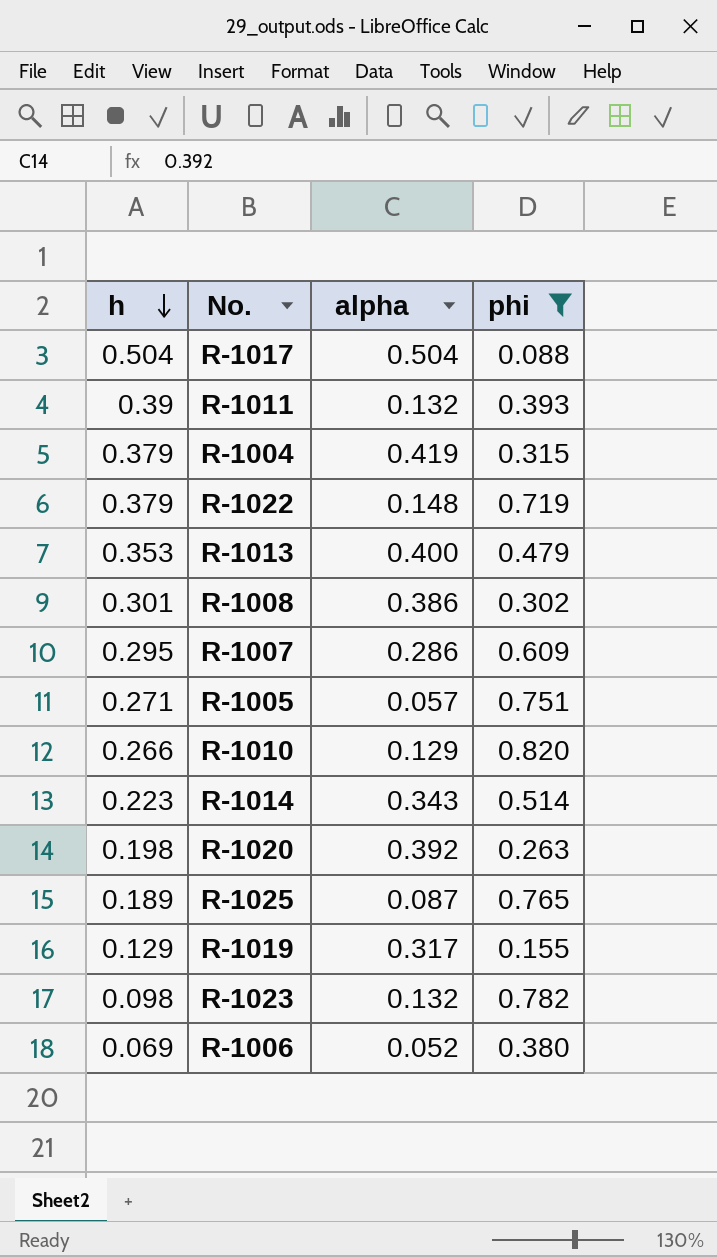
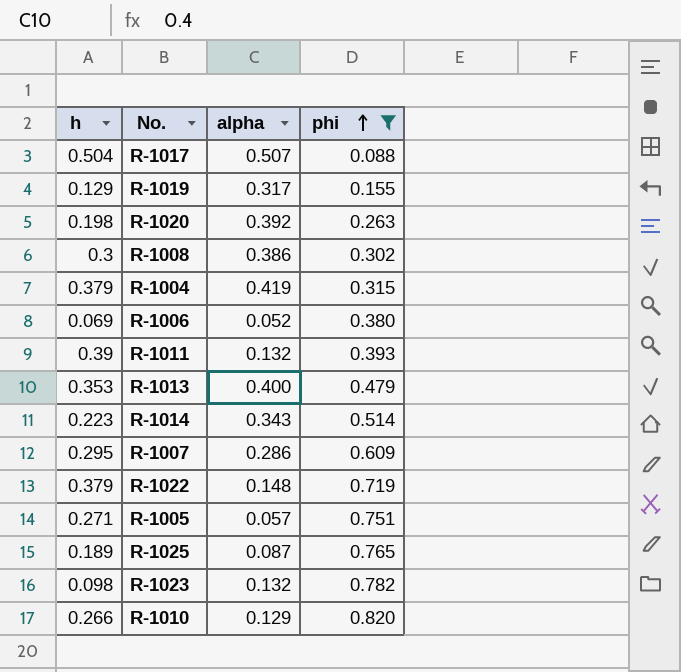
row order: h descending -> phi ascending
R-1017 | alpha: 0.504 -> 0.507
R-1008 | h: 0.301 -> 0.3

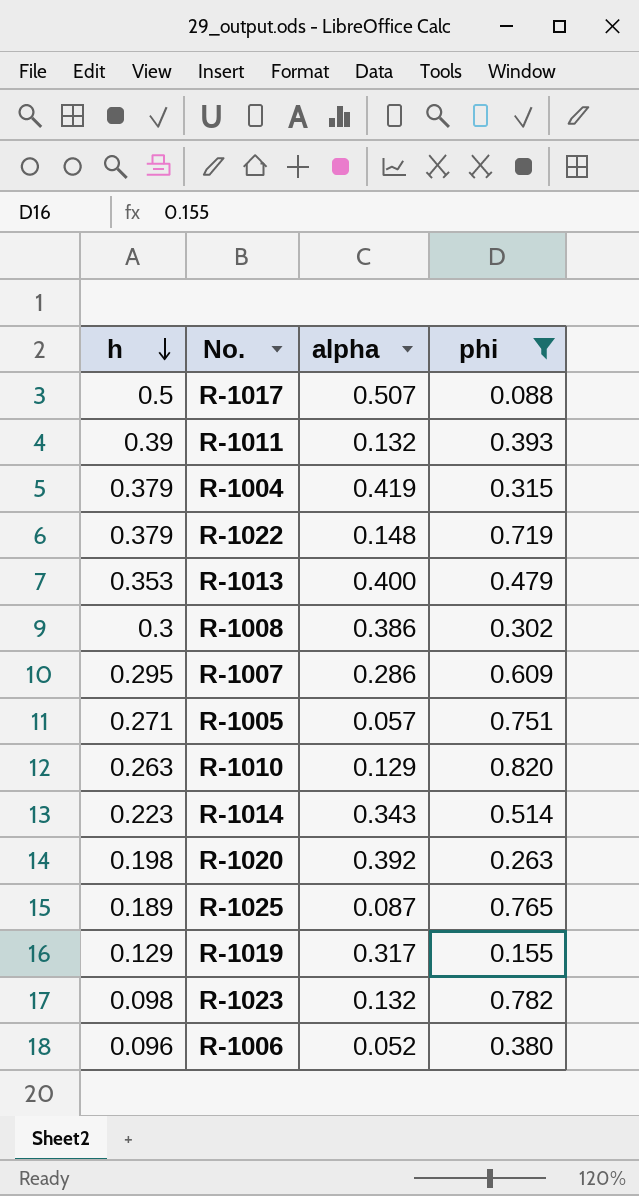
row order: phi ascending -> h descending
R-1017 | h: 0.504 -> 0.5
R-1010 | h: 0.266 -> 0.263
R-1006 | h: 0.069 -> 0.096

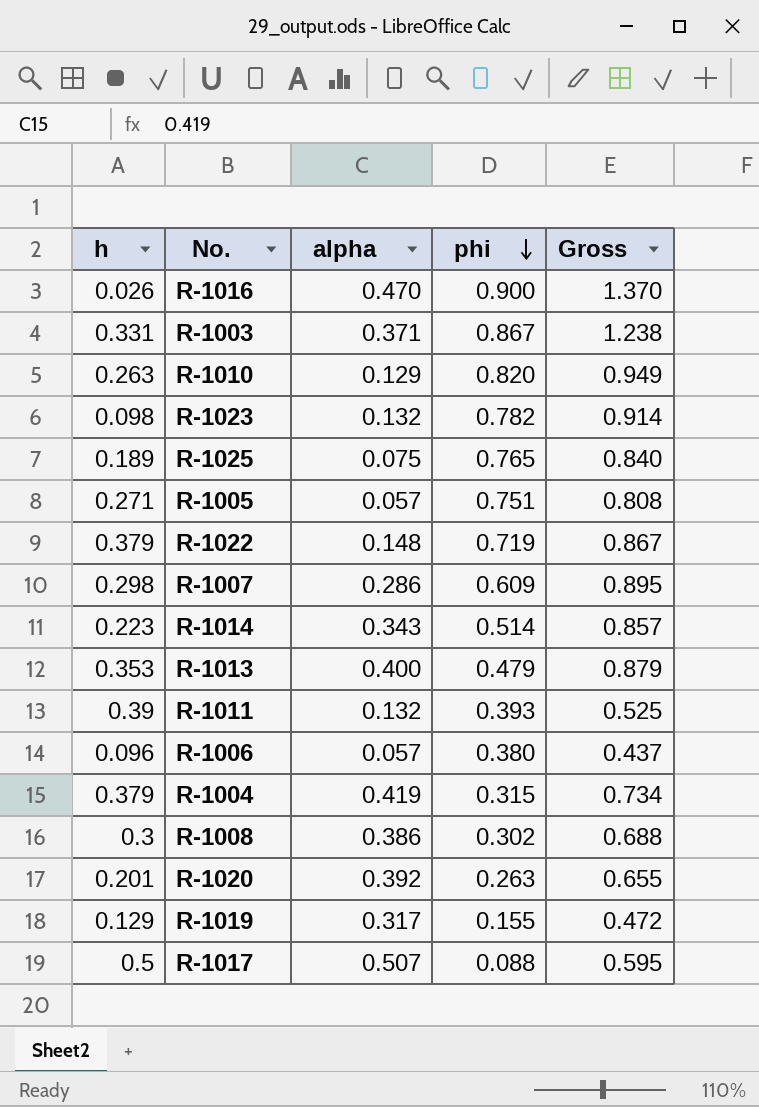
filter: phi <= 0.820 -> none
row order: h descending -> phi descending
column Gross | formula: none -> [alpha] + [phi]
R-1025 | alpha: 0.087 -> 0.075
R-1007 | h: 0.295 -> 0.298
R-1006 | alpha: 0.052 -> 0.057
R-1020 | h: 0.198 -> 0.201

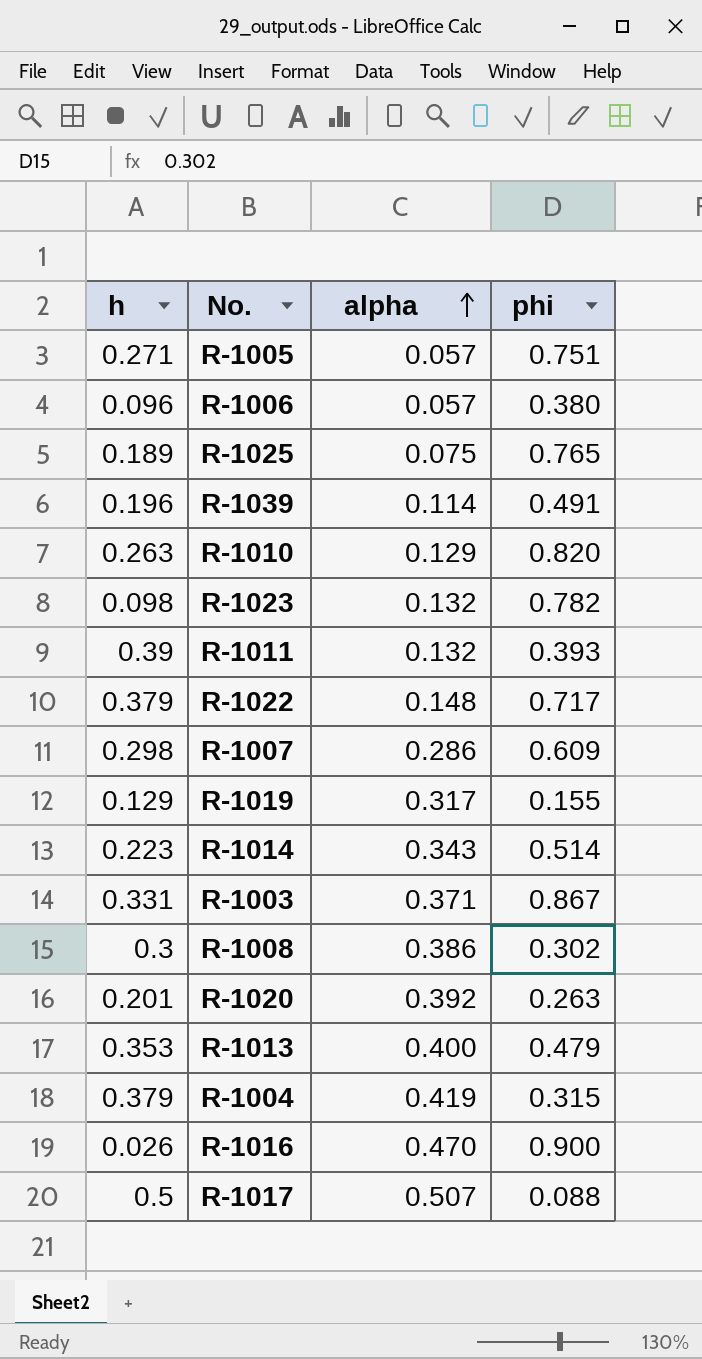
row order: phi descending -> alpha ascending
column Gross | formula: [alpha] + [phi] -> none
row R-1039: none -> 0.196 | 0.114 | 0.491
R-1022 | phi: 0.719 -> 0.717

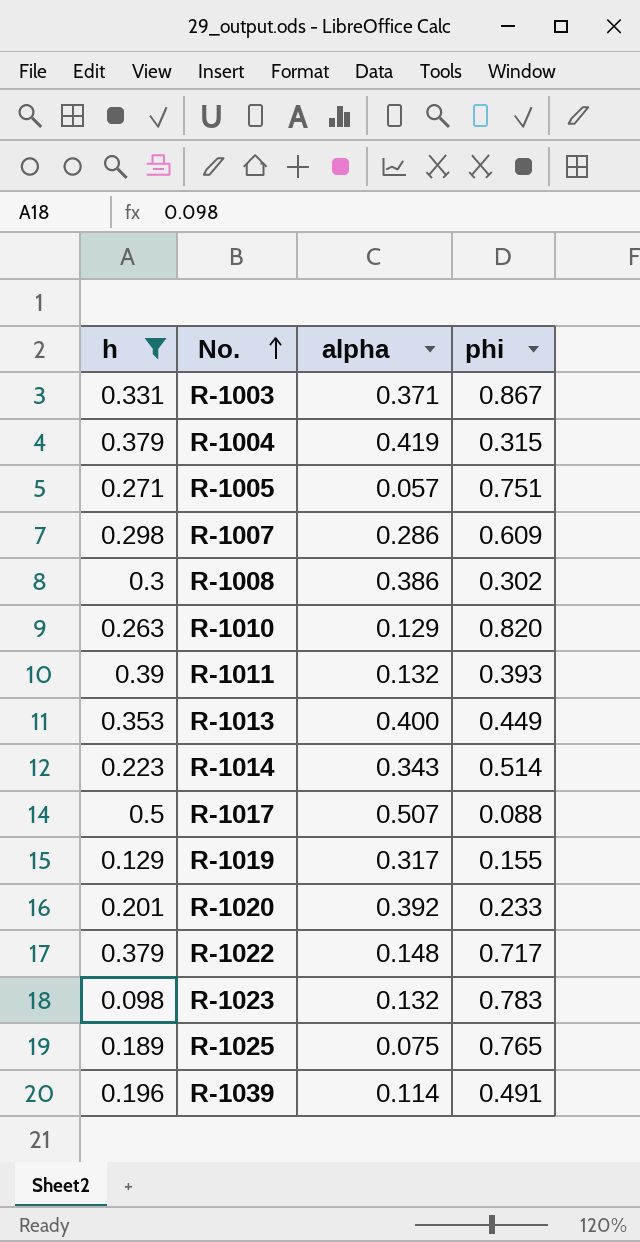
filter: none -> h >= 0.098
row order: alpha ascending -> No. ascending
R-1013 | phi: 0.479 -> 0.449
R-1020 | phi: 0.263 -> 0.233
R-1023 | phi: 0.782 -> 0.783

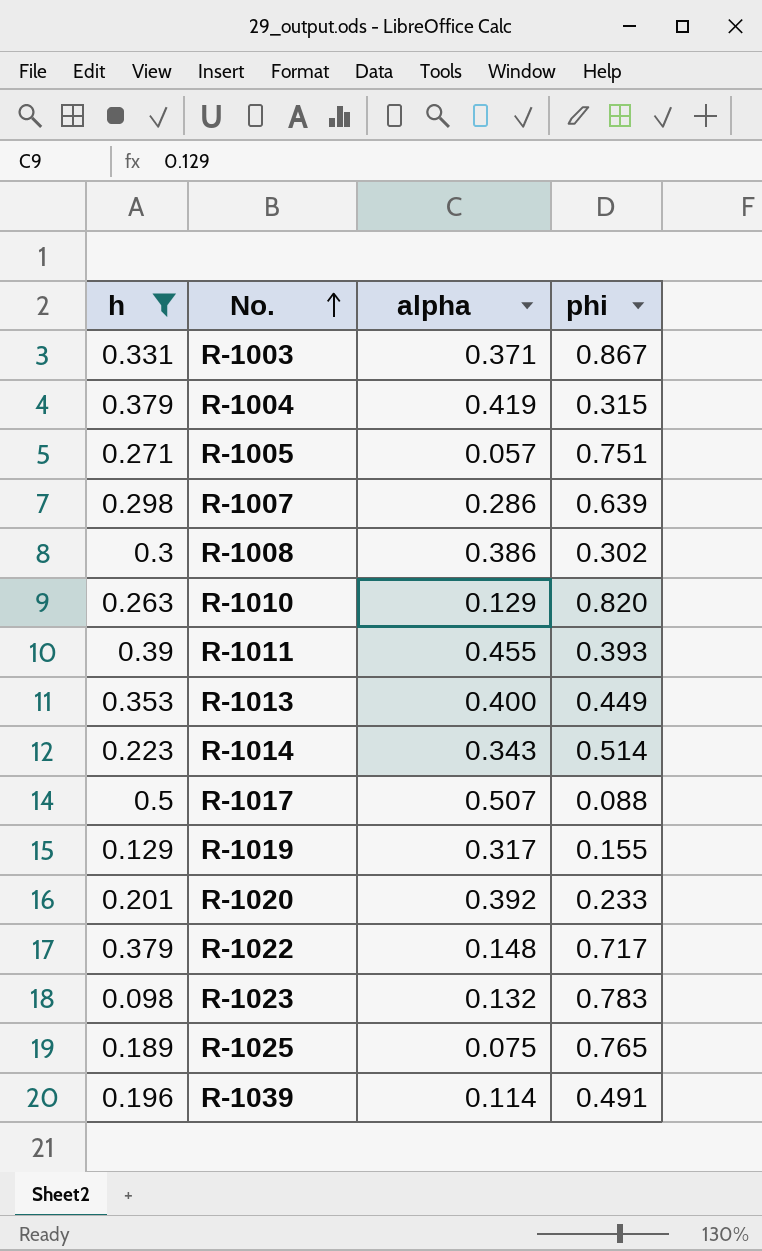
R-1007 | phi: 0.609 -> 0.639
R-1011 | alpha: 0.132 -> 0.455

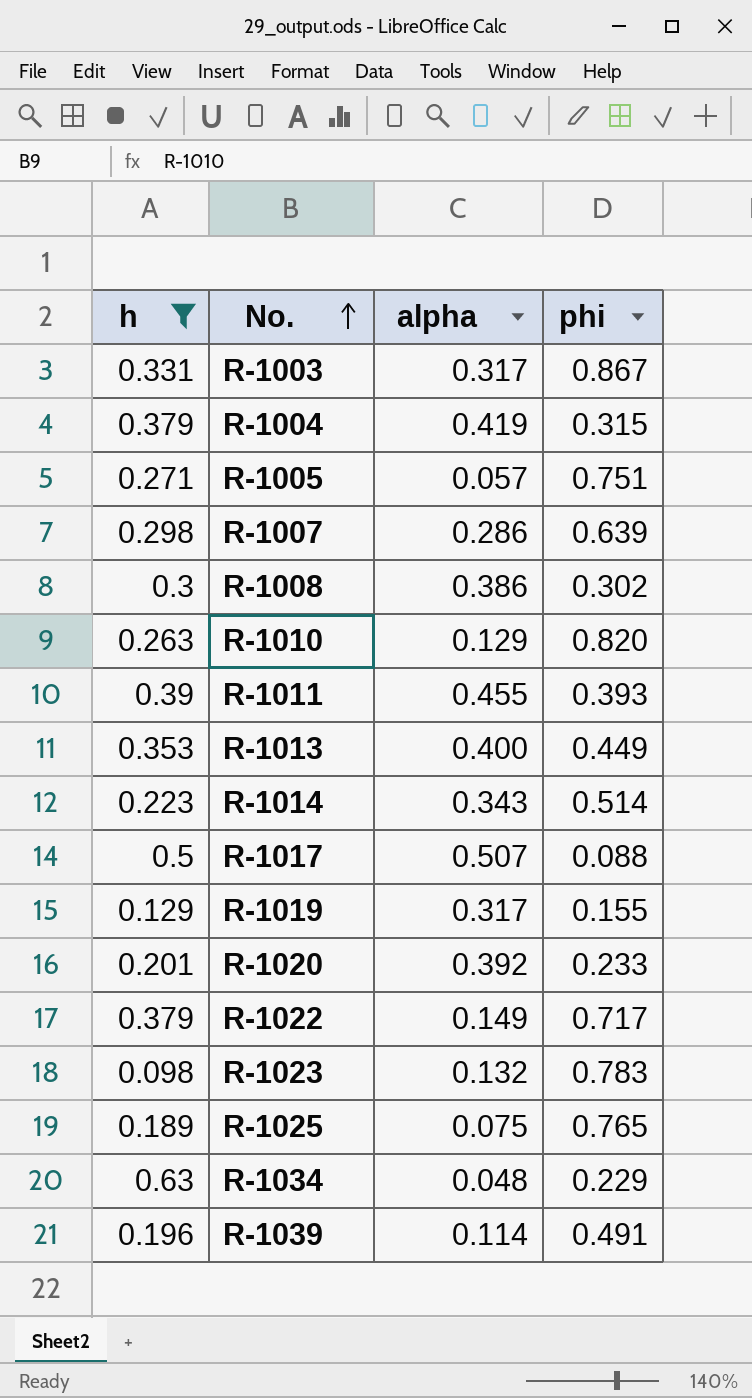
R-1003 | alpha: 0.371 -> 0.317
R-1022 | alpha: 0.148 -> 0.149
row R-1034: none -> 0.63 | 0.048 | 0.229

